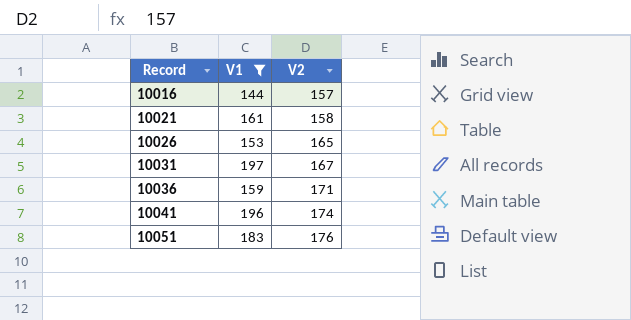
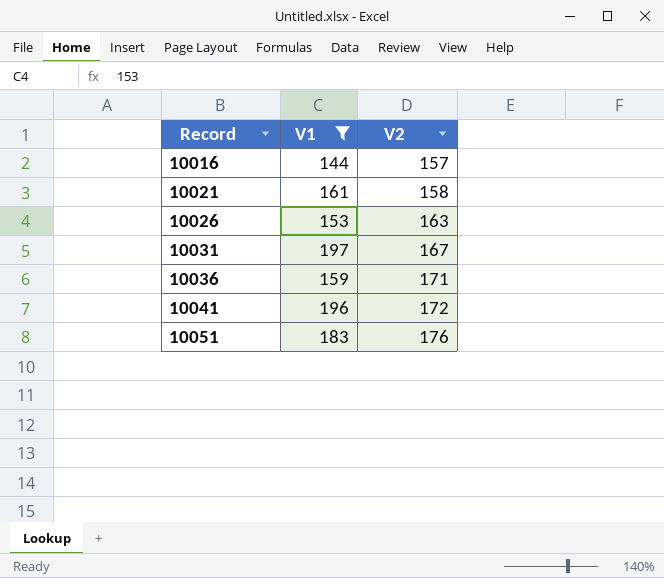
10026 | V2: 165 -> 163
10041 | V2: 174 -> 172

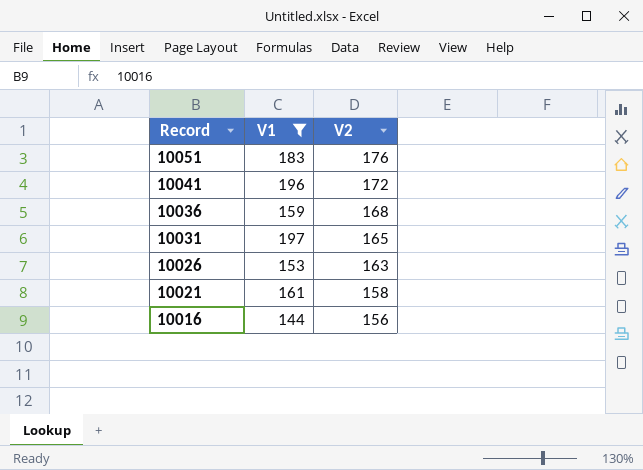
row order: Record ascending -> Record descending
10036 | V2: 171 -> 168
10031 | V2: 167 -> 165
10016 | V2: 157 -> 156

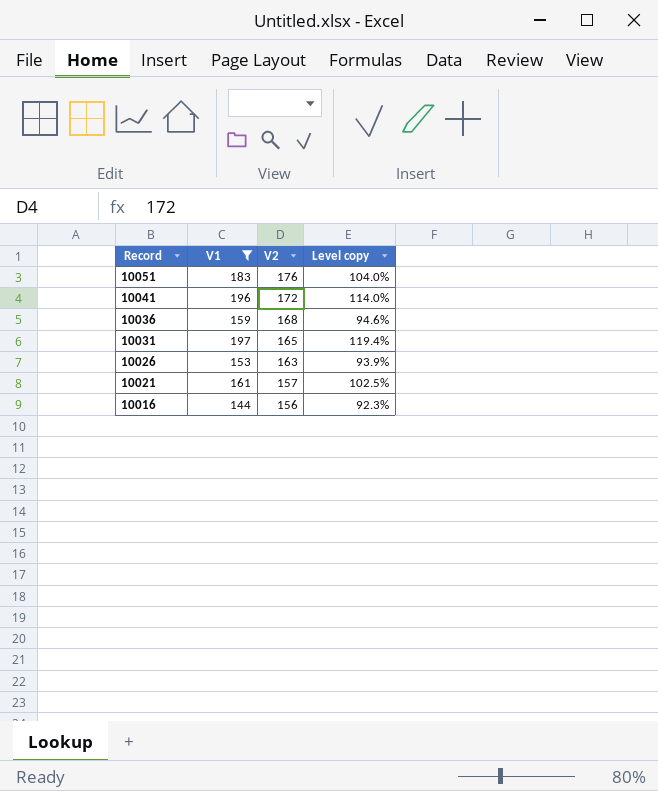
column Level copy | formula: none -> [V1] / [V2]
10021 | V2: 158 -> 157

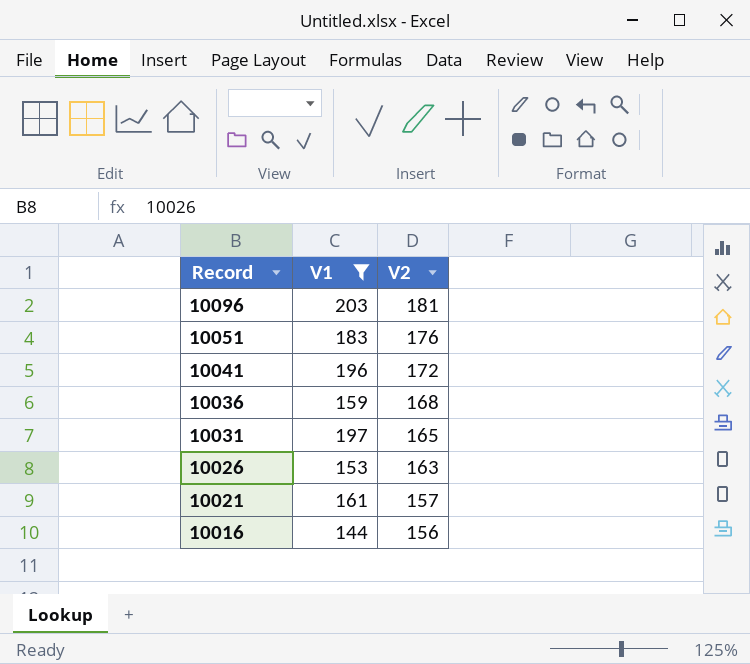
column Level copy | formula: [V1] / [V2] -> none
row 10096: none -> 203 | 181

